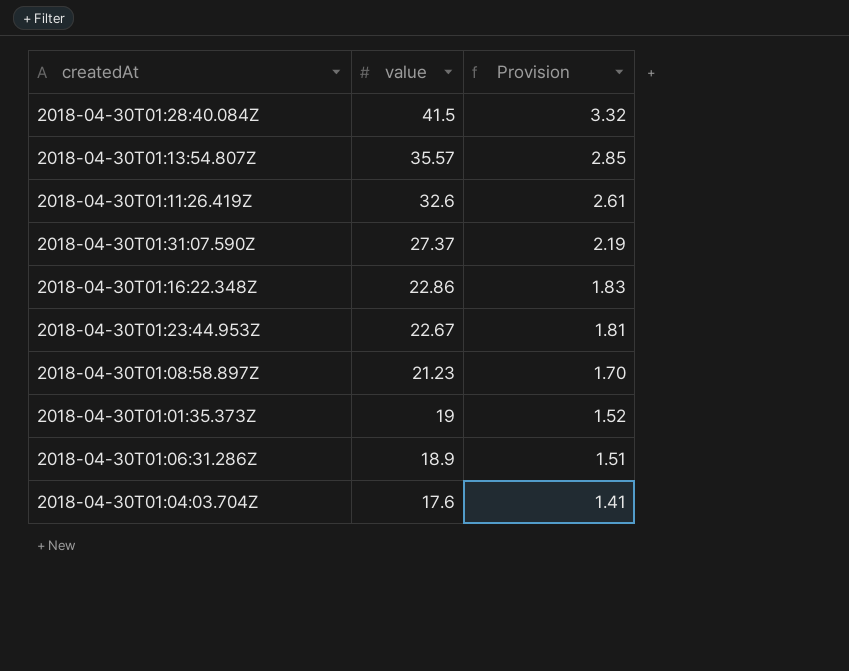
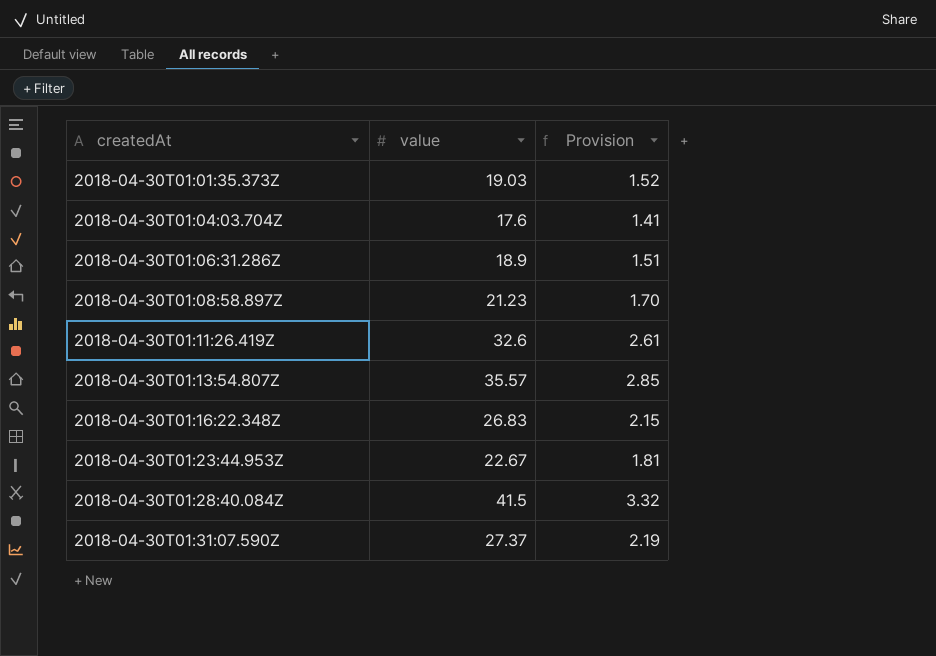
row order: value descending -> createdAt ascending
2018-04-30T01:01:35.373Z | value: 19 -> 19.03
2018-04-30T01:16:22.348Z | value: 22.86 -> 26.83
2018-04-30T01:16:22.348Z | Provision: 1.83 -> 2.15

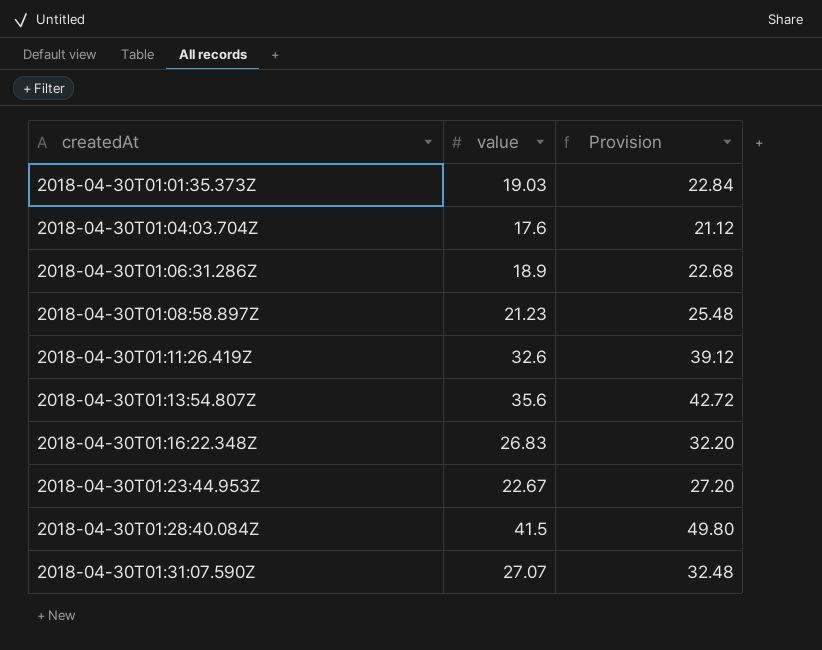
column Provision | formula: [value] * 0.08 -> [value] * 1.2
2018-04-30T01:13:54.807Z | value: 35.57 -> 35.6
2018-04-30T01:31:07.590Z | value: 27.37 -> 27.07

